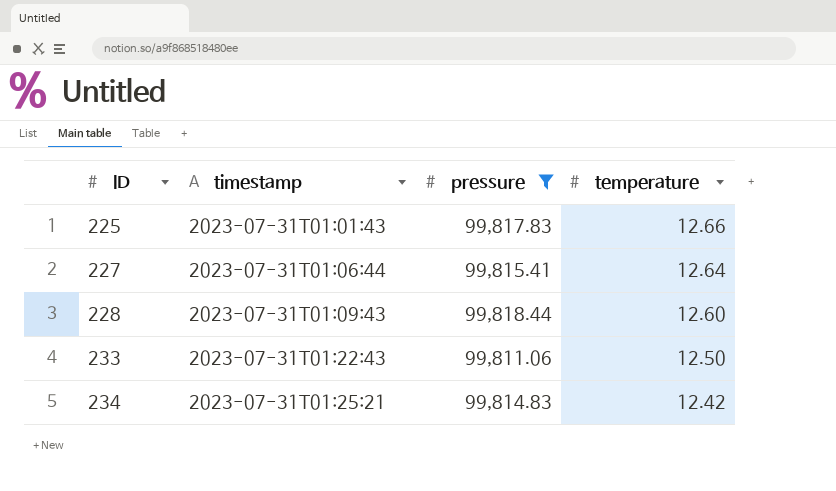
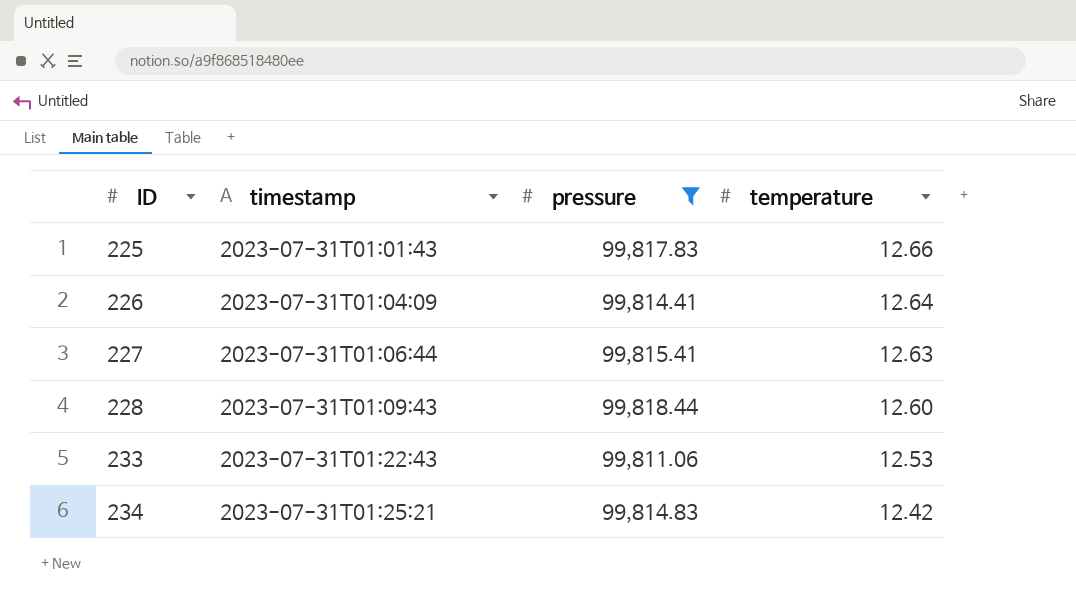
row 226: none -> 2023-07-31T01:04:09 | 99,814.41 | 12.64
227 | temperature: 12.64 -> 12.63
233 | temperature: 12.50 -> 12.53

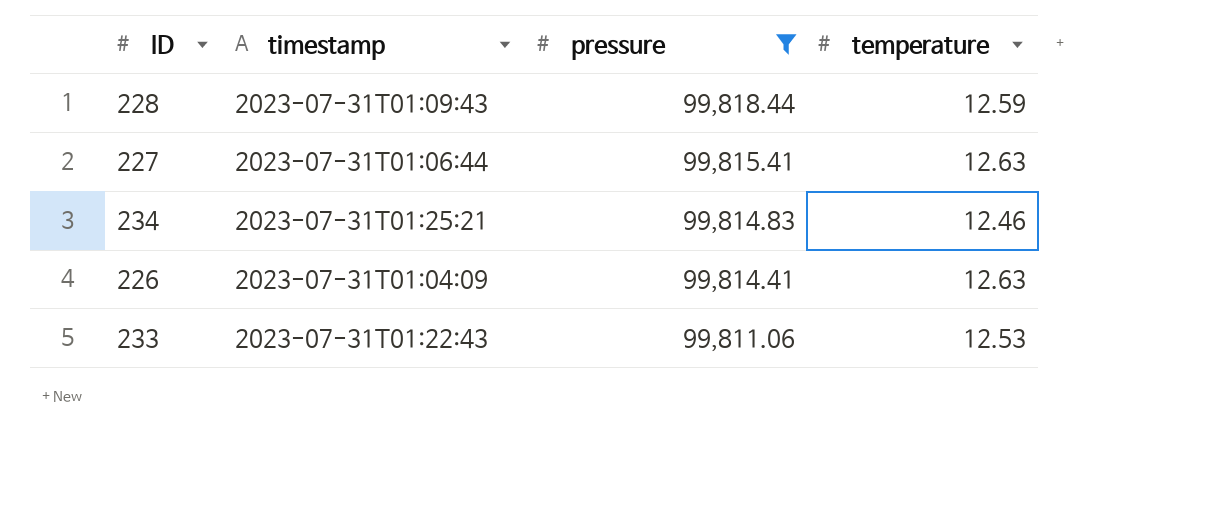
row order: ID ascending -> pressure descending
row 225: 2023-07-31T01:01:43 | 99,817.83 | 12.66 -> none
228 | temperature: 12.60 -> 12.59
234 | temperature: 12.42 -> 12.46
226 | temperature: 12.64 -> 12.63

